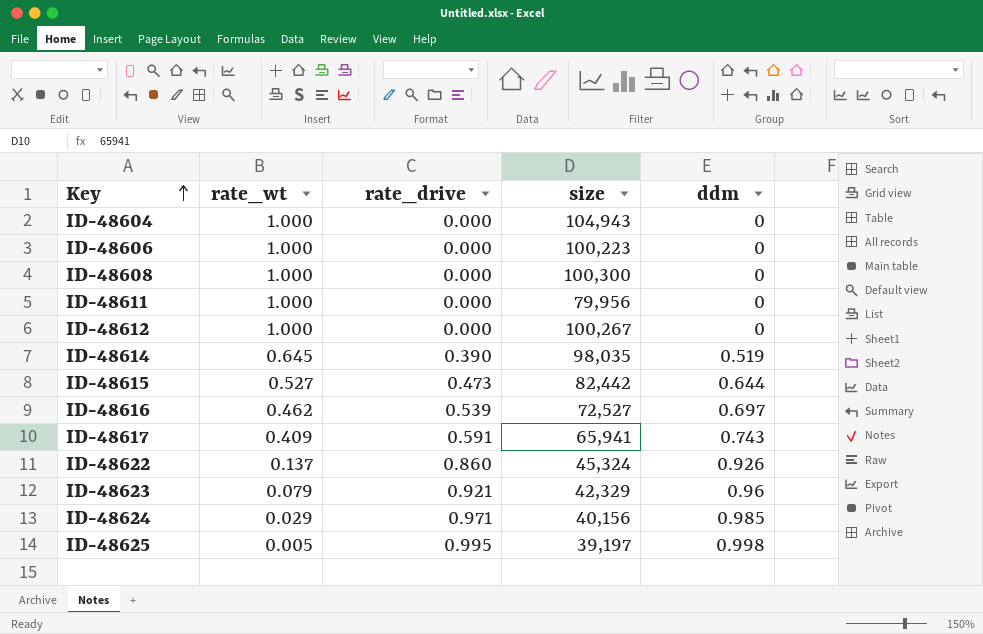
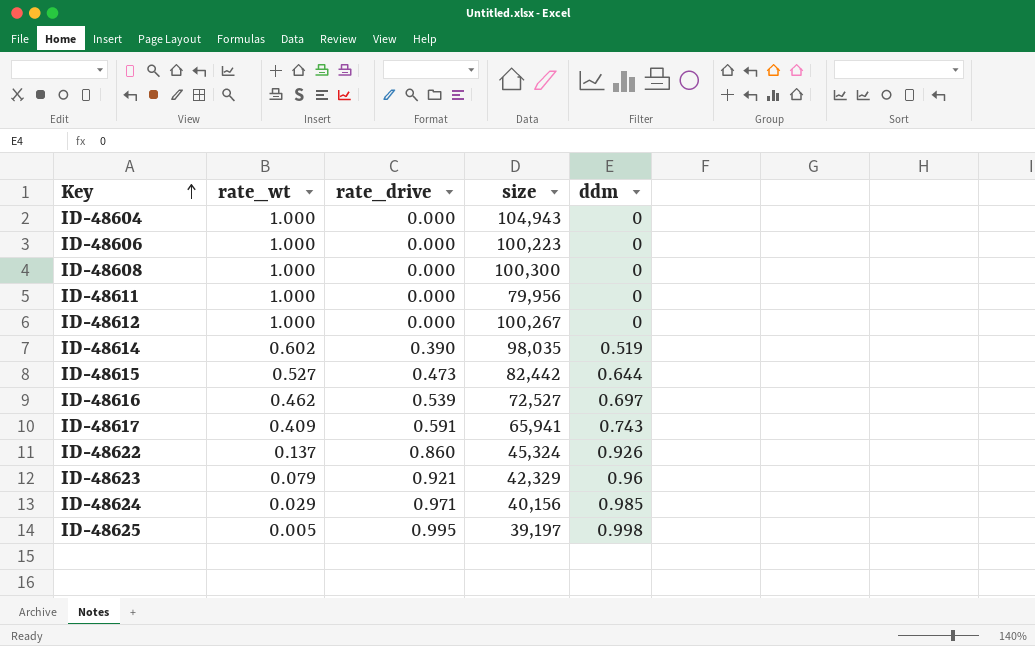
ID-48614 | rate_wt: 0.645 -> 0.602

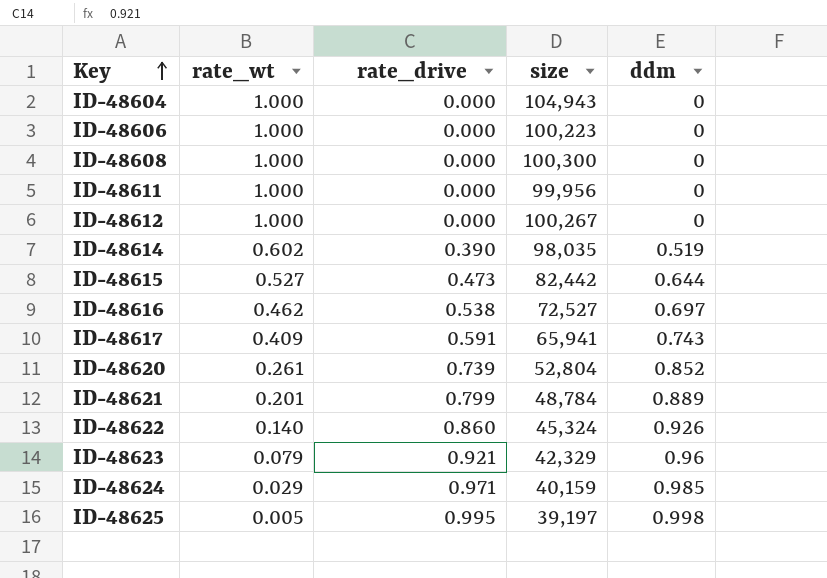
ID-48611 | size: 79,956 -> 99,956
ID-48616 | rate_drive: 0.539 -> 0.538
row ID-48620: none -> 0.261 | 0.739 | 52,804 | 0.852
row ID-48621: none -> 0.201 | 0.799 | 48,784 | 0.889
ID-48622 | rate_wt: 0.137 -> 0.140
ID-48624 | size: 40,156 -> 40,159

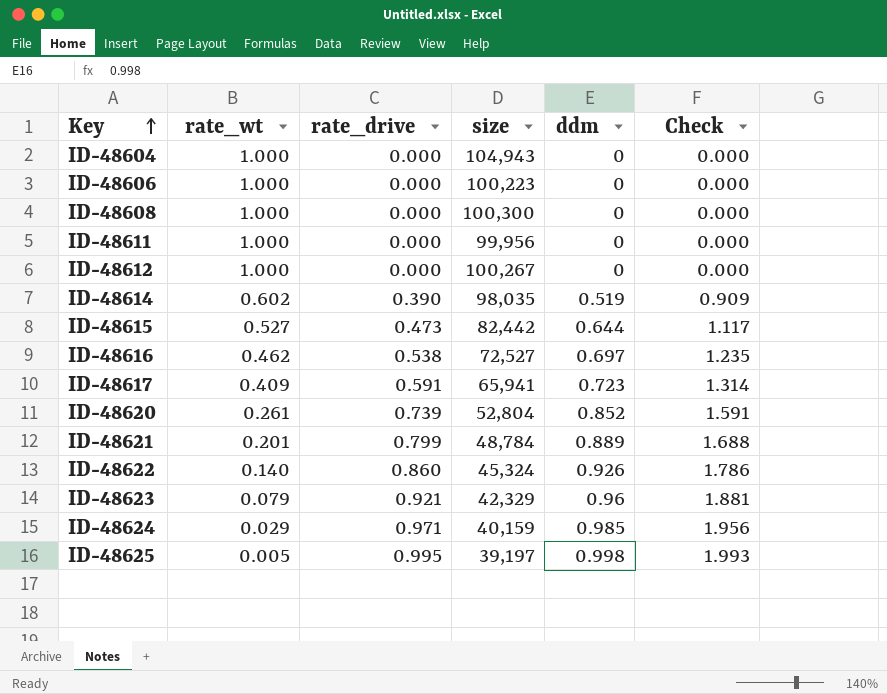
column Check | formula: none -> [rate_drive] + [ddm]
ID-48617 | ddm: 0.743 -> 0.723

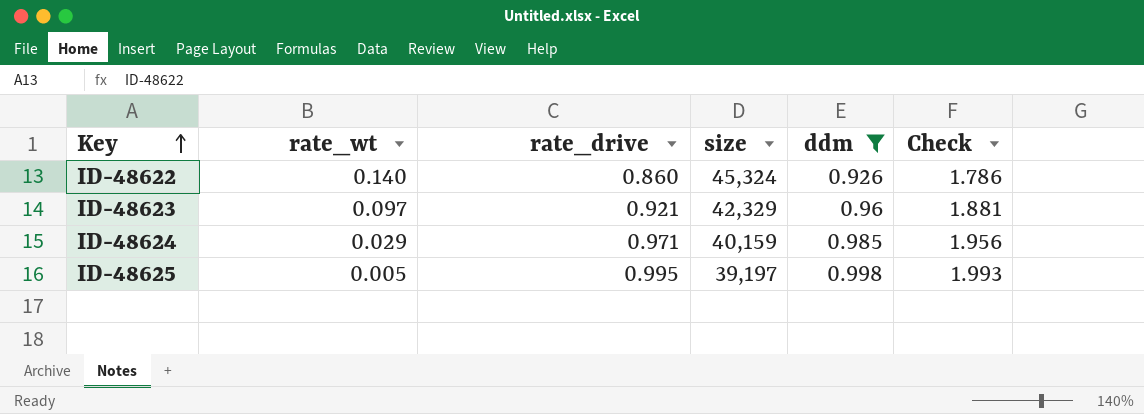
filter: none -> ddm >= 0.926
ID-48623 | rate_wt: 0.079 -> 0.097

